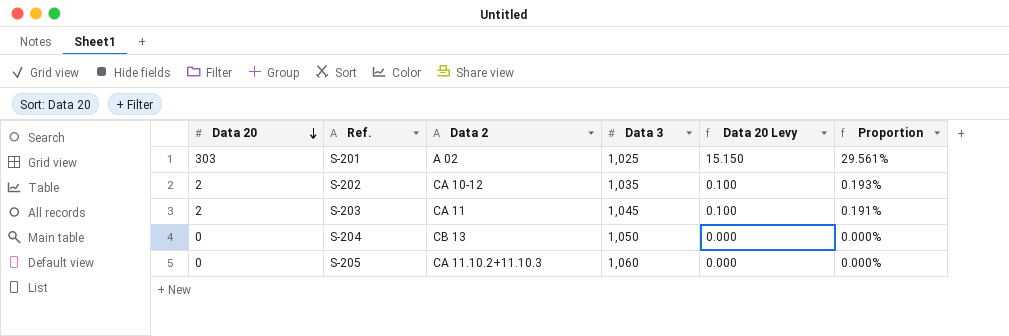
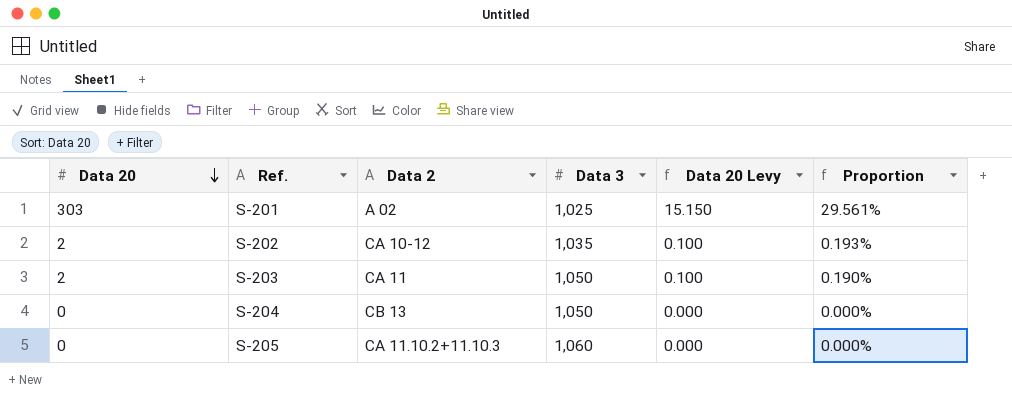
S-203 | Data 3: 1,045 -> 1,050
S-203 | Proportion: 0.191% -> 0.190%

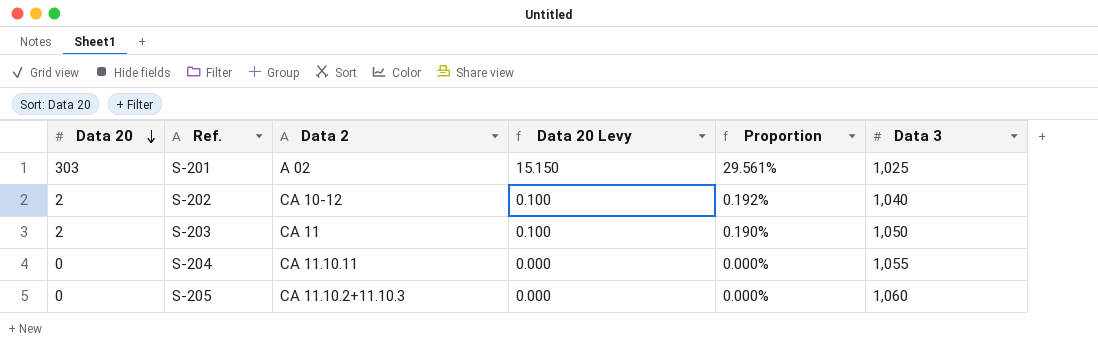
column Data 3 | position: 4 -> 6
S-202 | Proportion: 0.193% -> 0.192%
S-202 | Data 3: 1,035 -> 1,040
S-204 | Data 2: СВ 13 -> СА 11.10.11
S-204 | Data 3: 1,050 -> 1,055

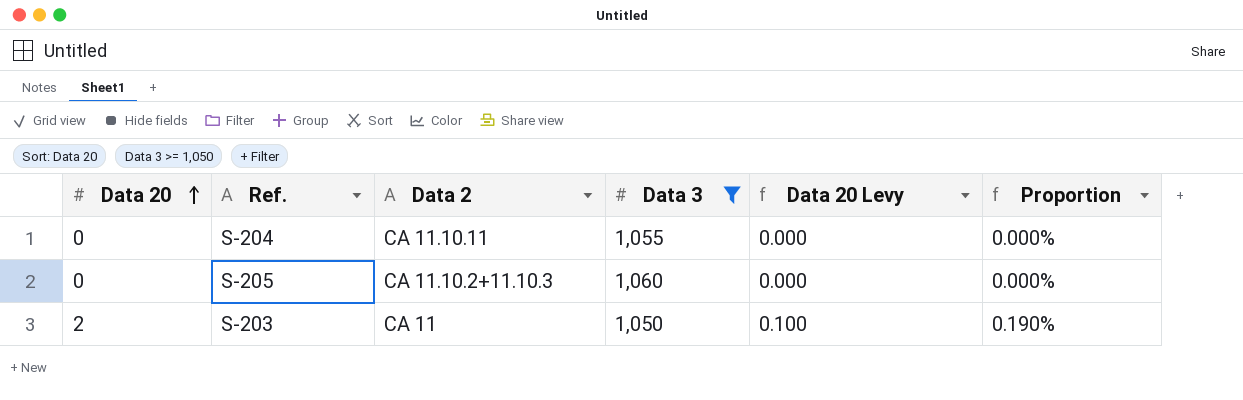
filter: none -> Data 3 >= 1,050
row order: Data 20 descending -> Data 20 ascending
column Data 3 | position: 6 -> 4

